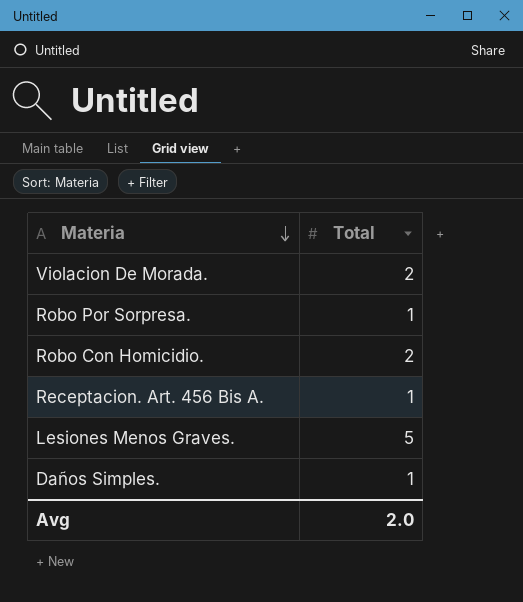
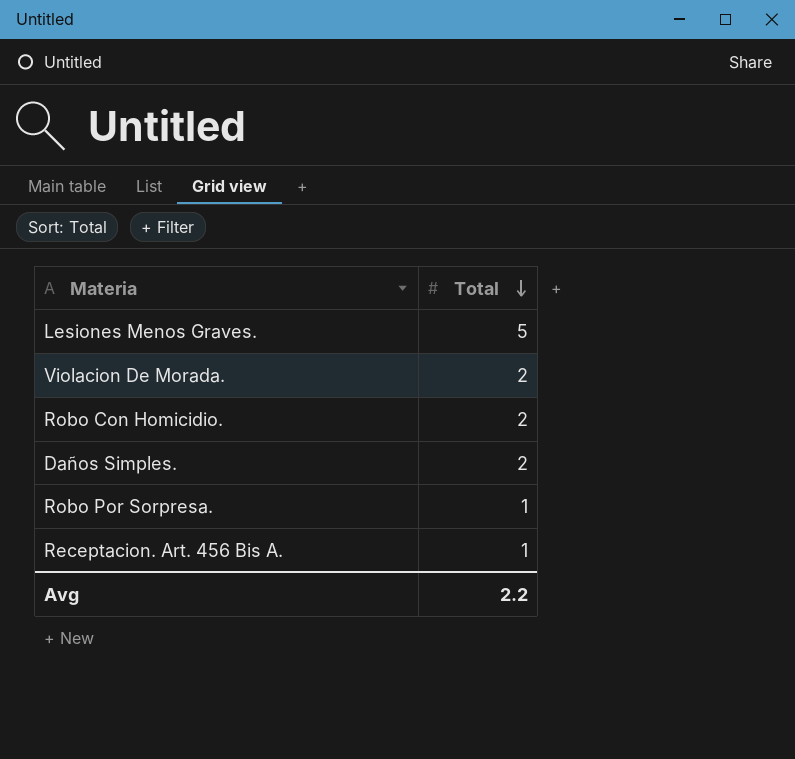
row order: Materia descending -> Total descending
Daños Simples. | Total: 1 -> 2
Avg | Total: 2.0 -> 2.2

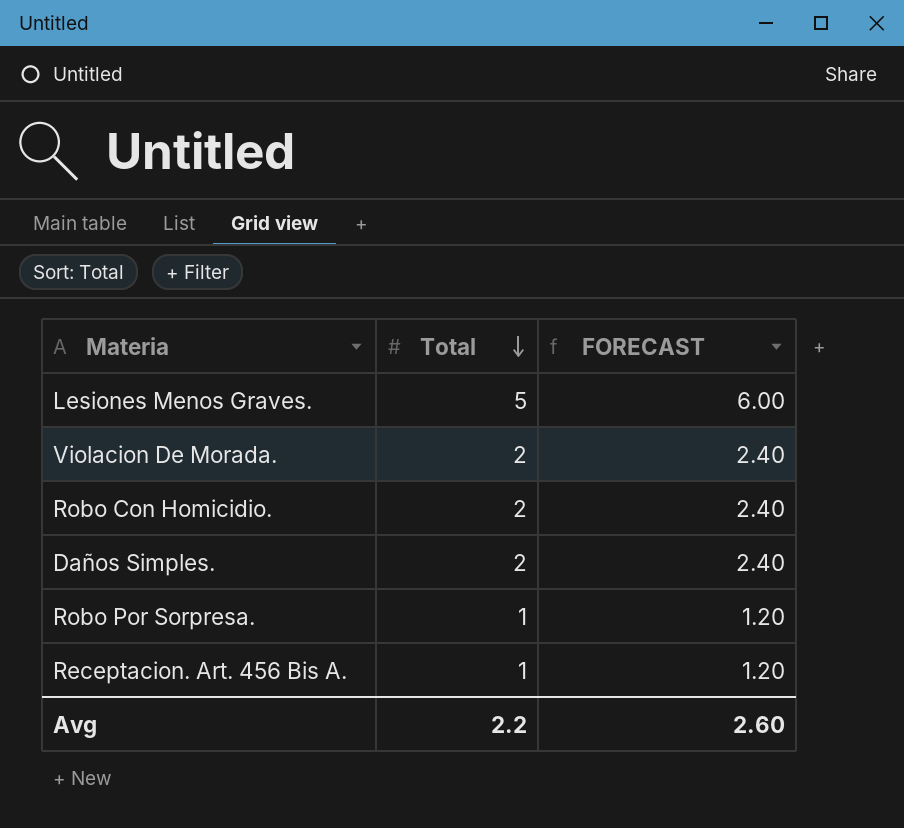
column FORECAST | formula: none -> [Total] * 1.2

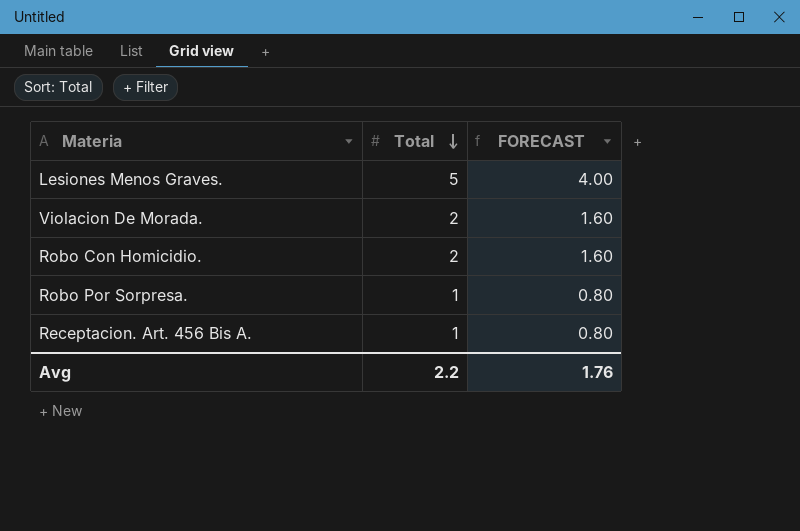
column FORECAST | formula: [Total] * 1.2 -> [Total] * 0.8
row Daños Simples.: 2 | 2.40 -> none
Avg | FORECAST: 2.60 -> 1.76

